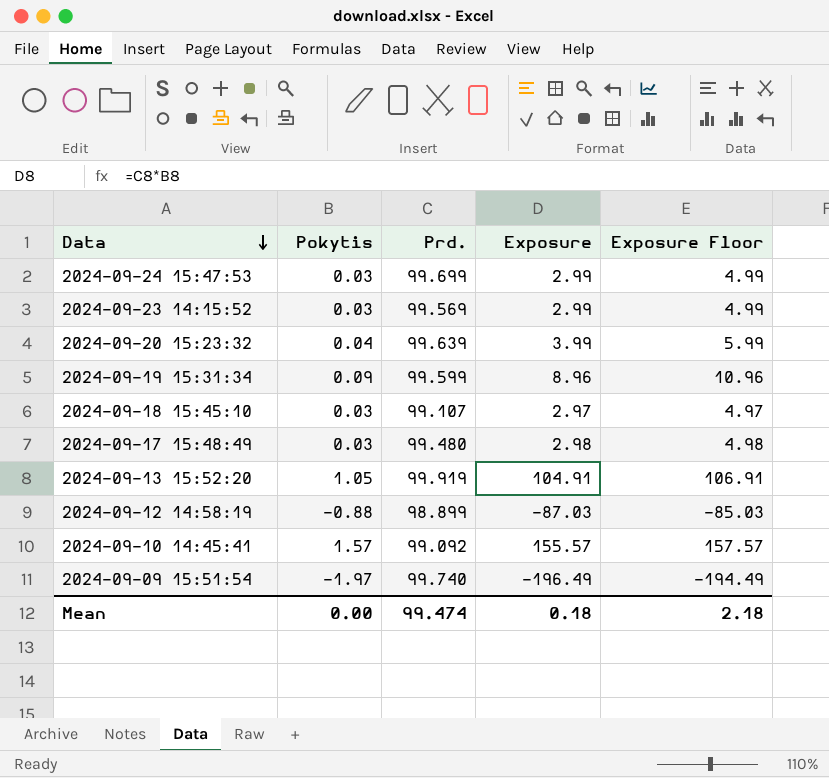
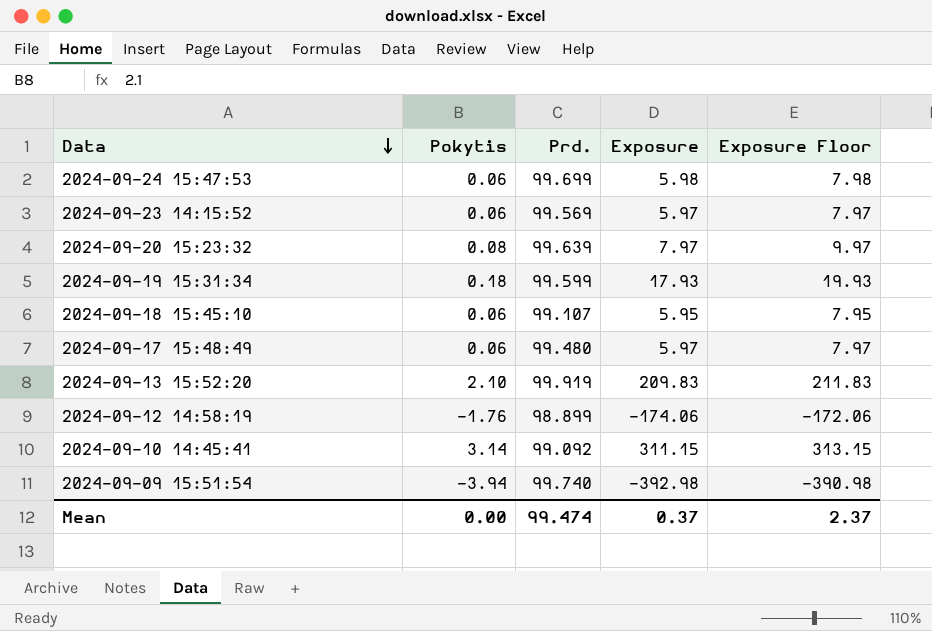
2024-09-24 15:47:53 | Pokytis: 0.03 -> 0.06
2024-09-24 15:47:53 | Exposure: 2.99 -> 5.98
2024-09-24 15:47:53 | Exposure Floor: 4.99 -> 7.98
2024-09-23 14:15:52 | Pokytis: 0.03 -> 0.06
2024-09-23 14:15:52 | Exposure: 2.99 -> 5.97
2024-09-23 14:15:52 | Exposure Floor: 4.99 -> 7.97
2024-09-20 15:23:32 | Pokytis: 0.04 -> 0.08
2024-09-20 15:23:32 | Exposure: 3.99 -> 7.97
2024-09-20 15:23:32 | Exposure Floor: 5.99 -> 9.97
2024-09-19 15:31:34 | Pokytis: 0.09 -> 0.18
2024-09-19 15:31:34 | Exposure: 8.96 -> 17.93
2024-09-19 15:31:34 | Exposure Floor: 10.96 -> 19.93
2024-09-18 15:45:10 | Pokytis: 0.03 -> 0.06
2024-09-18 15:45:10 | Exposure: 2.97 -> 5.95
2024-09-18 15:45:10 | Exposure Floor: 4.97 -> 7.95
2024-09-17 15:48:49 | Pokytis: 0.03 -> 0.06
2024-09-17 15:48:49 | Exposure: 2.98 -> 5.97
2024-09-17 15:48:49 | Exposure Floor: 4.98 -> 7.97
2024-09-13 15:52:20 | Pokytis: 1.05 -> 2.10
2024-09-13 15:52:20 | Exposure: 104.91 -> 209.83
2024-09-13 15:52:20 | Exposure Floor: 106.91 -> 211.83
2024-09-12 14:58:19 | Pokytis: -0.88 -> -1.76
2024-09-12 14:58:19 | Exposure: -87.03 -> -174.06
2024-09-12 14:58:19 | Exposure Floor: -85.03 -> -172.06
2024-09-10 14:45:41 | Pokytis: 1.57 -> 3.14
2024-09-10 14:45:41 | Exposure: 155.57 -> 311.15
2024-09-10 14:45:41 | Exposure Floor: 157.57 -> 313.15
2024-09-09 15:51:54 | Pokytis: -1.97 -> -3.94
2024-09-09 15:51:54 | Exposure: -196.49 -> -392.98
2024-09-09 15:51:54 | Exposure Floor: -194.49 -> -390.98
Mean | Exposure: 0.18 -> 0.37
Mean | Exposure Floor: 2.18 -> 2.37

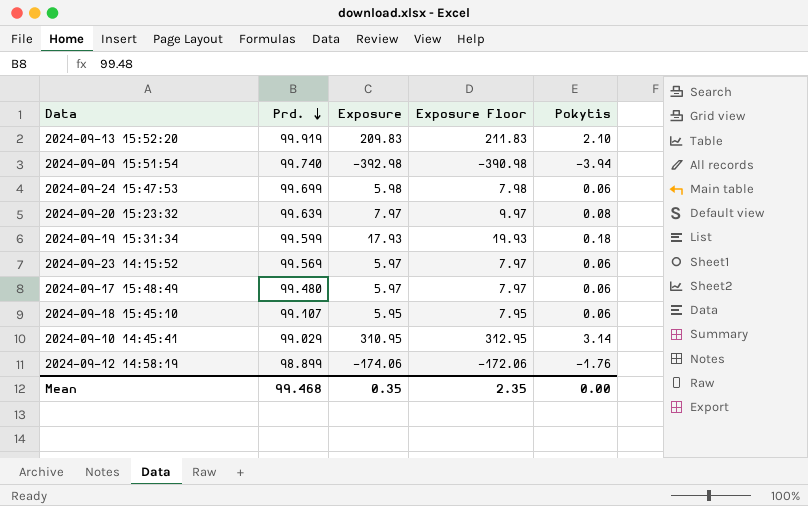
row order: Data descending -> Prd. descending
column Pokytis | position: 2 -> 5
2024-09-10 14:45:41 | Prd.: 99.092 -> 99.029
2024-09-10 14:45:41 | Exposure: 311.15 -> 310.95
2024-09-10 14:45:41 | Exposure Floor: 313.15 -> 312.95
Mean | Prd.: 99.474 -> 99.468
Mean | Exposure: 0.37 -> 0.35
Mean | Exposure Floor: 2.37 -> 2.35

